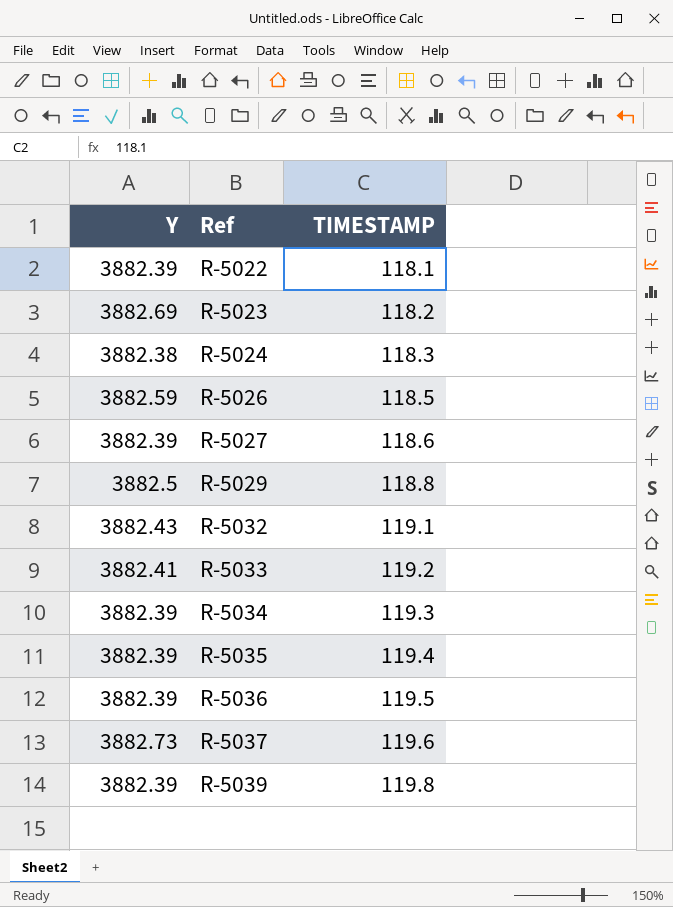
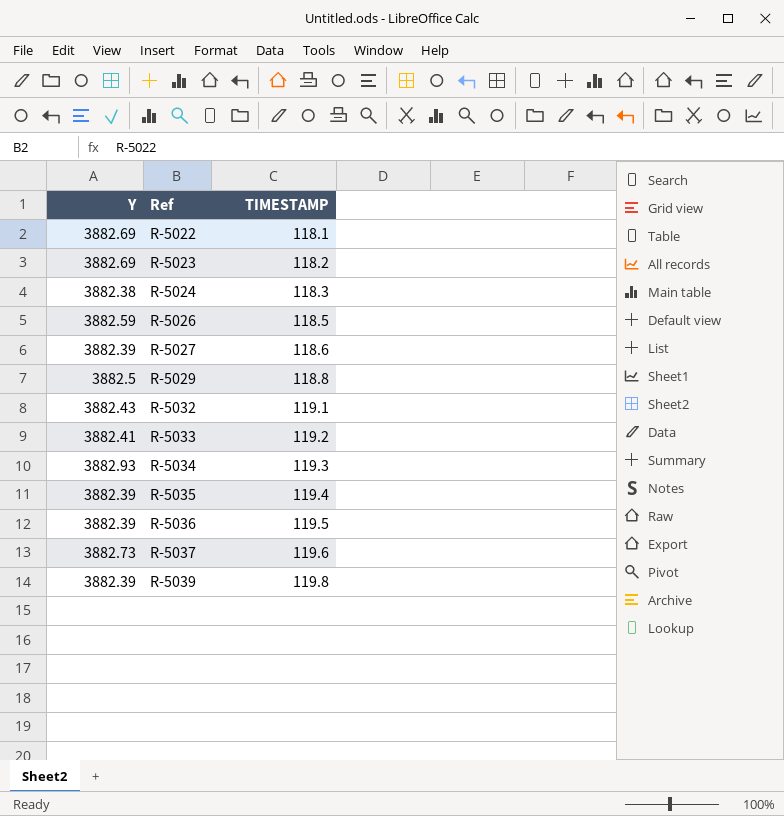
R-5022 | Y: 3882.39 -> 3882.69
R-5034 | Y: 3882.39 -> 3882.93

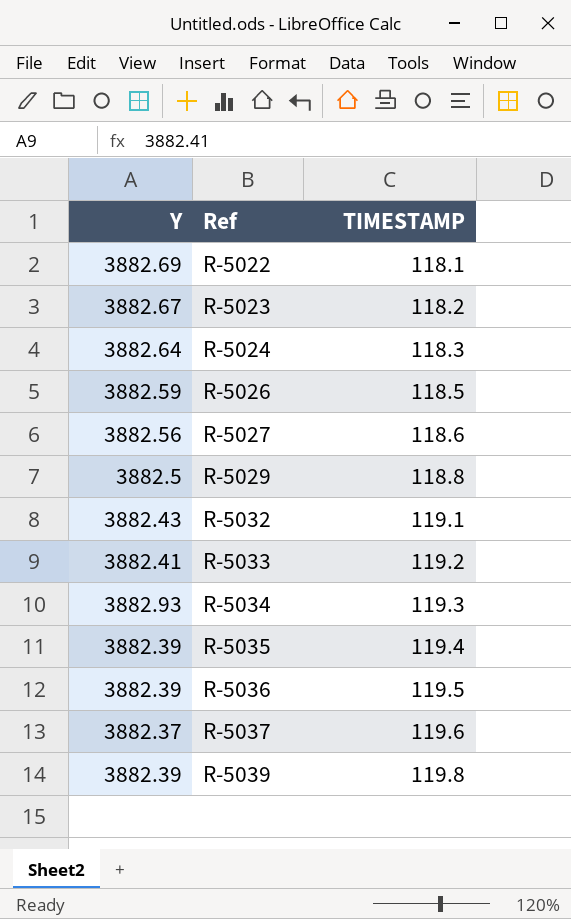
R-5023 | Y: 3882.69 -> 3882.67
R-5024 | Y: 3882.38 -> 3882.64
R-5027 | Y: 3882.39 -> 3882.56
R-5037 | Y: 3882.73 -> 3882.37

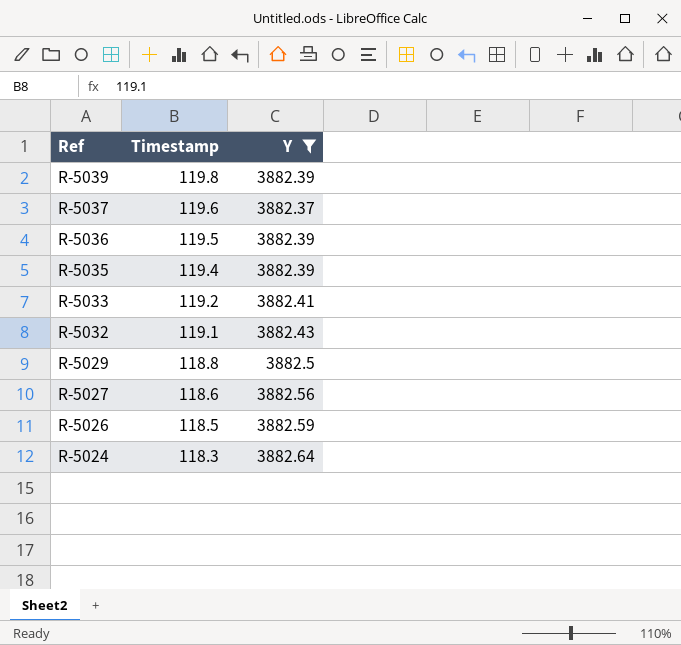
filter: none -> Y <= 3882.64
row order: Ref ascending -> Ref descending
column name: TIMESTAMP -> Timestamp
column Y | position: 1 -> 3

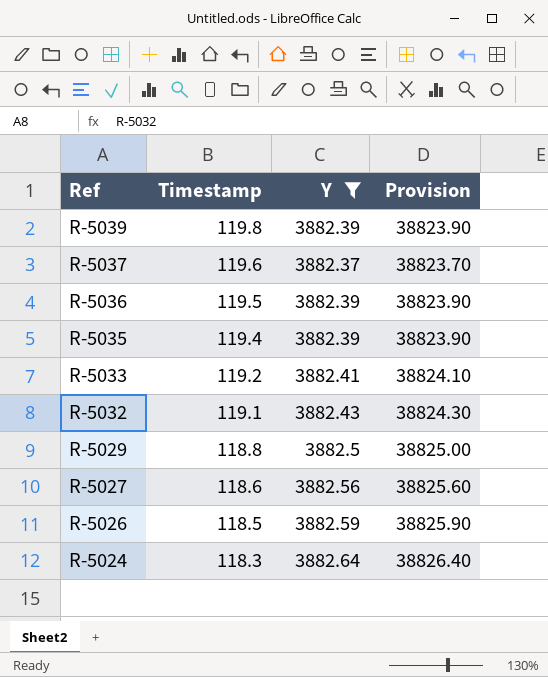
column Provision | formula: none -> [Y] * 10

